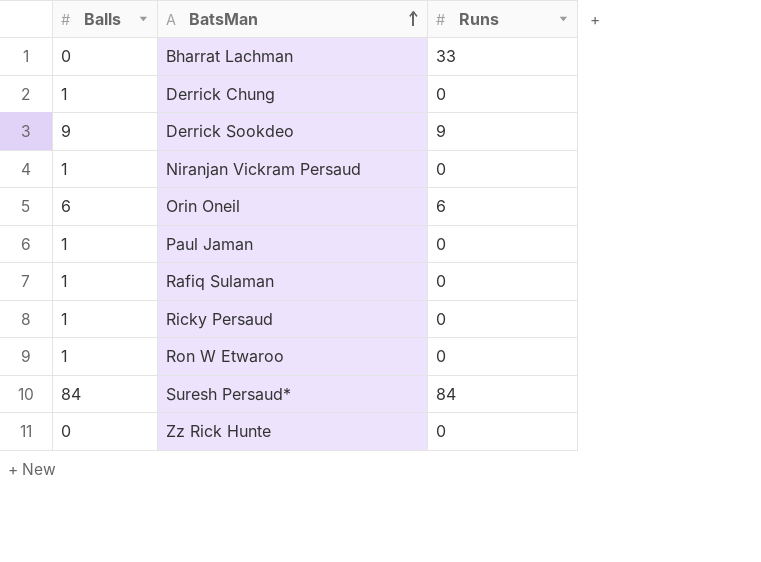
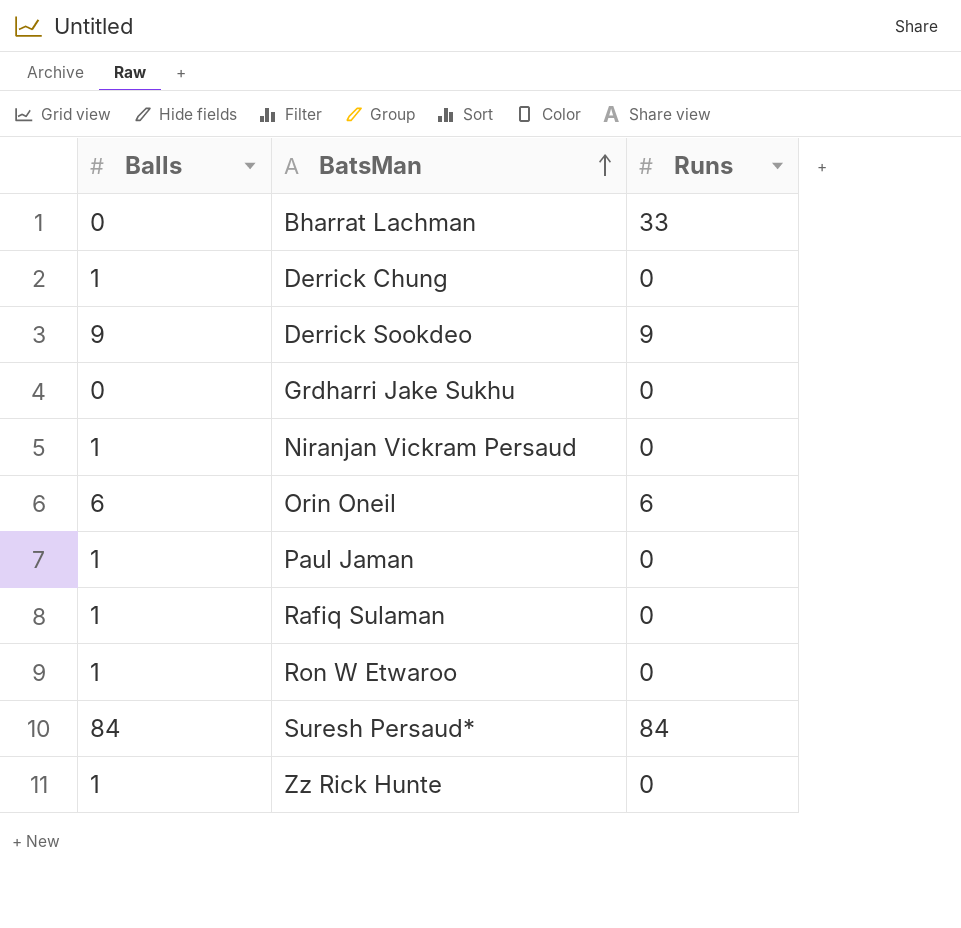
row Ricky Persaud: 1 | 0 -> none
row Grdharri Jake Sukhu: none -> 0 | 0
Zz Rick Hunte | Balls: 0 -> 1

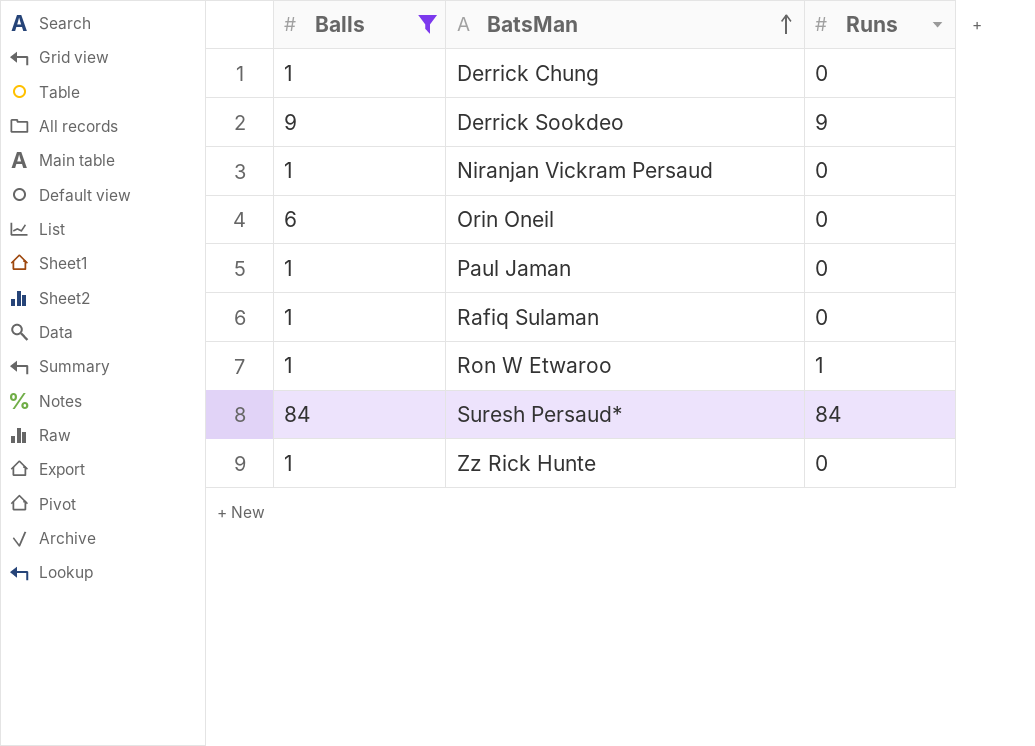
filter: none -> Balls != 0
Orin Oneil | Runs: 6 -> 0
Ron W Etwaroo | Runs: 0 -> 1

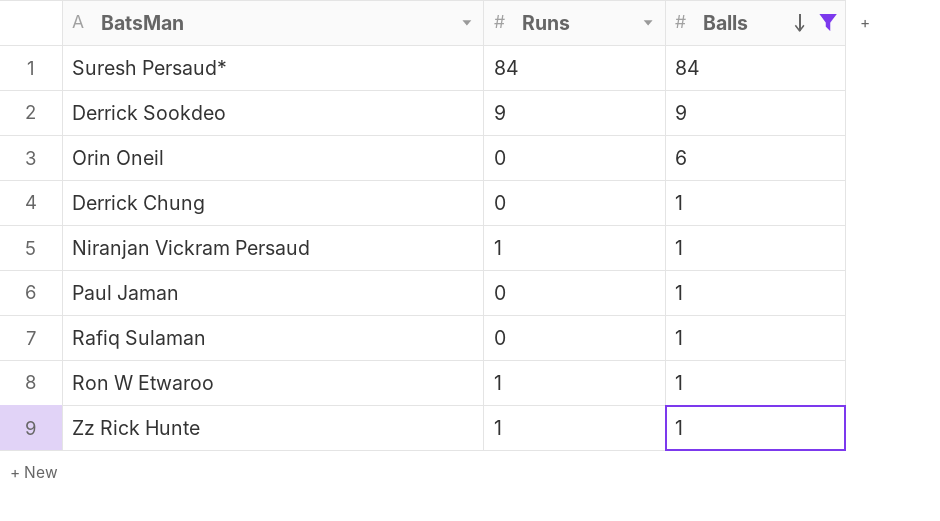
row order: BatsMan ascending -> Balls descending
column Balls | position: 1 -> 3
Niranjan Vickram Persaud | Runs: 0 -> 1
Zz Rick Hunte | Runs: 0 -> 1

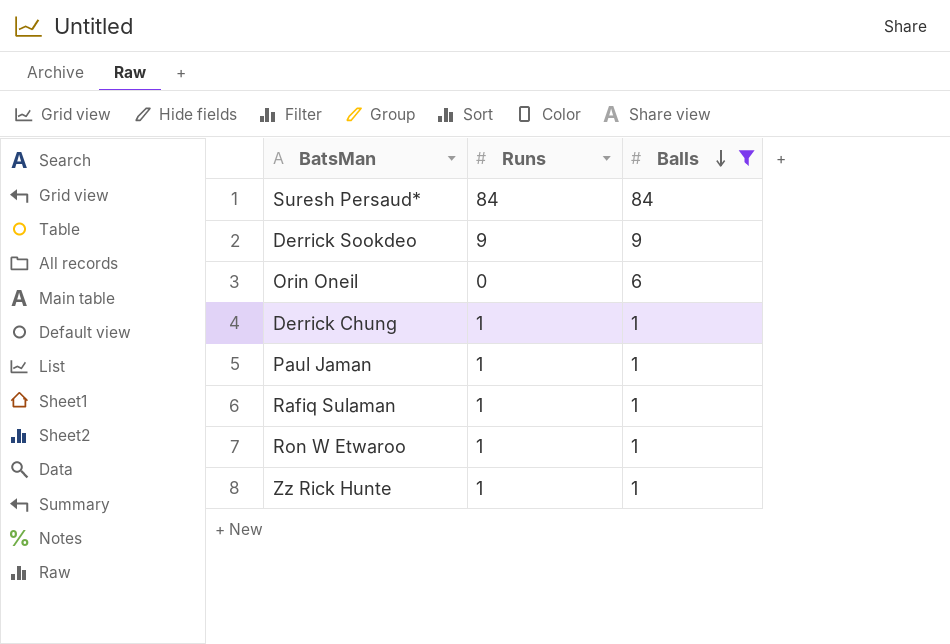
row Niranjan Vickram Persaud: 1 | 1 -> none
Derrick Chung | Runs: 0 -> 1
Paul Jaman | Runs: 0 -> 1
Rafiq Sulaman | Runs: 0 -> 1

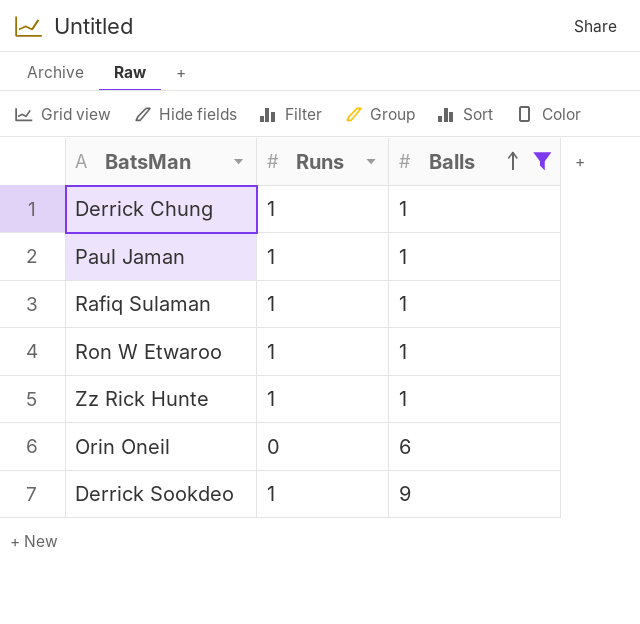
row order: Balls descending -> Balls ascending
row Suresh Persaud*: 84 | 84 -> none
Derrick Sookdeo | Runs: 9 -> 1

